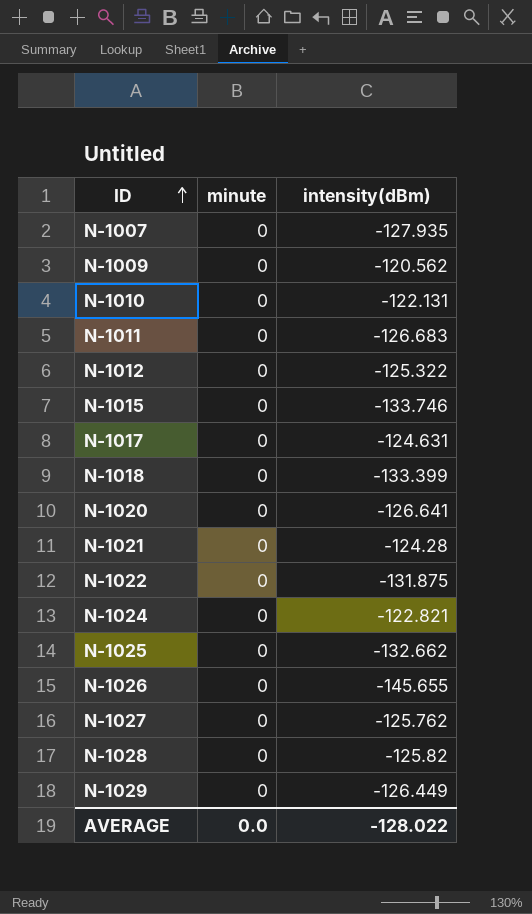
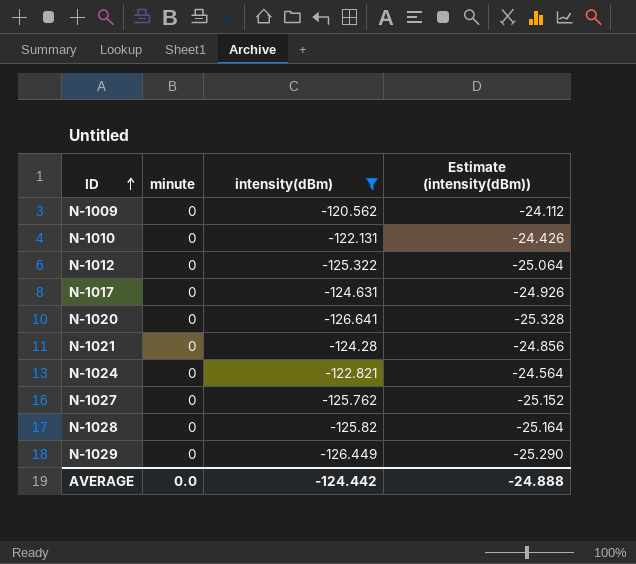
filter: none -> intensity(dBm) >= -126.641
column Estimate (intensity(dBm)) | formula: none -> [intensity(dBm)] * 0.2
AVERAGE | intensity(dBm): -128.022 -> -124.442

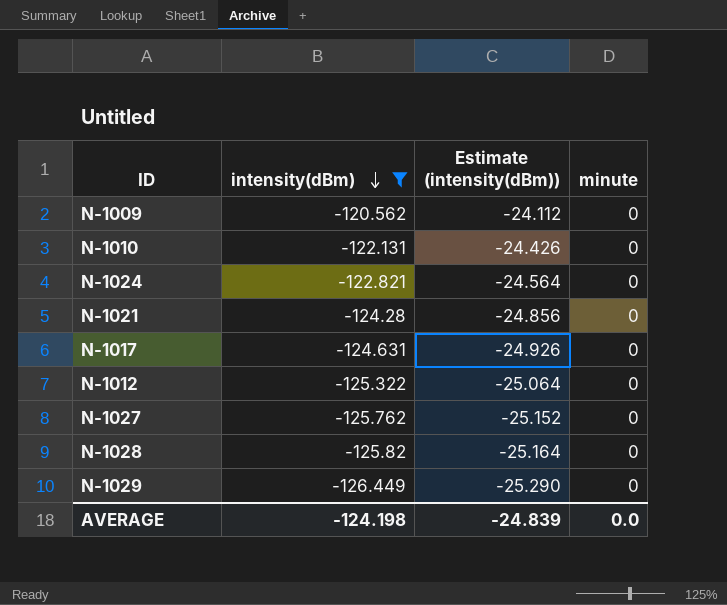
row order: ID ascending -> intensity(dBm) descending
column minute | position: 2 -> 4
row N-1020: 0 | -126.641 | -25.328 -> none
AVERAGE | intensity(dBm): -124.442 -> -124.198
AVERAGE | Estimate (intensity(dBm)): -24.888 -> -24.839

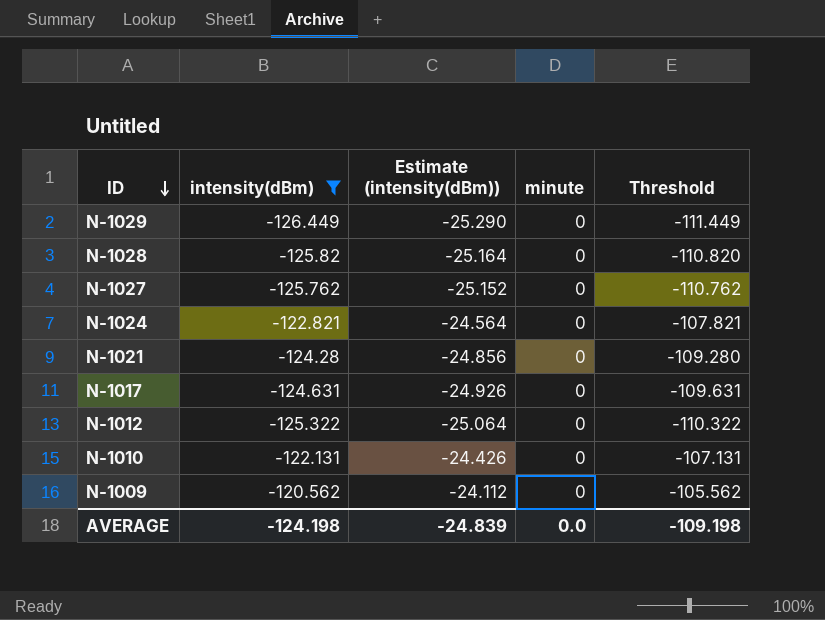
row order: intensity(dBm) descending -> ID descending
column Threshold | formula: none -> [intensity(dBm)] + 15

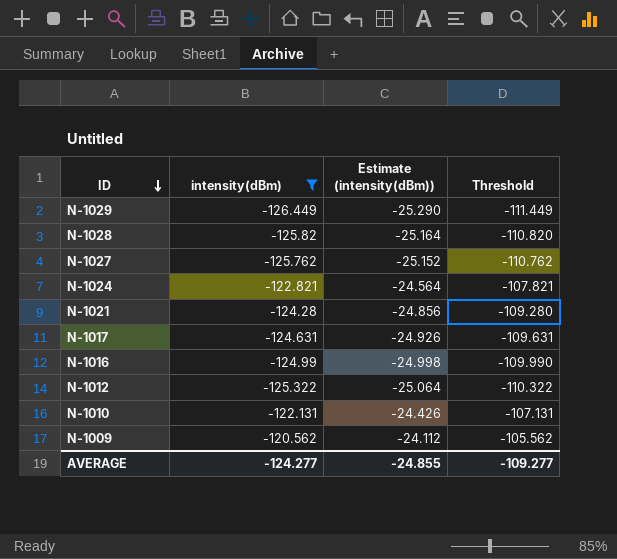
column minute | position: 4 -> none
row N-1016: none -> -124.99 | -24.998 | -109.990
AVERAGE | intensity(dBm): -124.198 -> -124.277
AVERAGE | Estimate (intensity(dBm)): -24.839 -> -24.855
AVERAGE | Threshold: -109.198 -> -109.277

